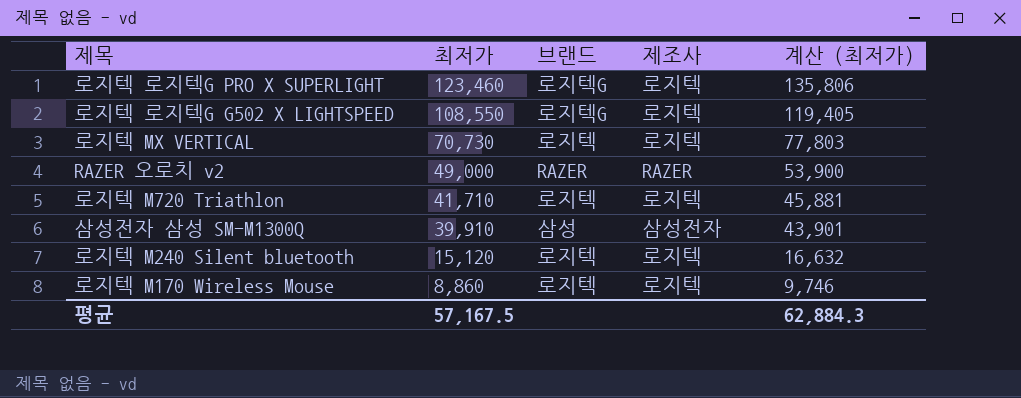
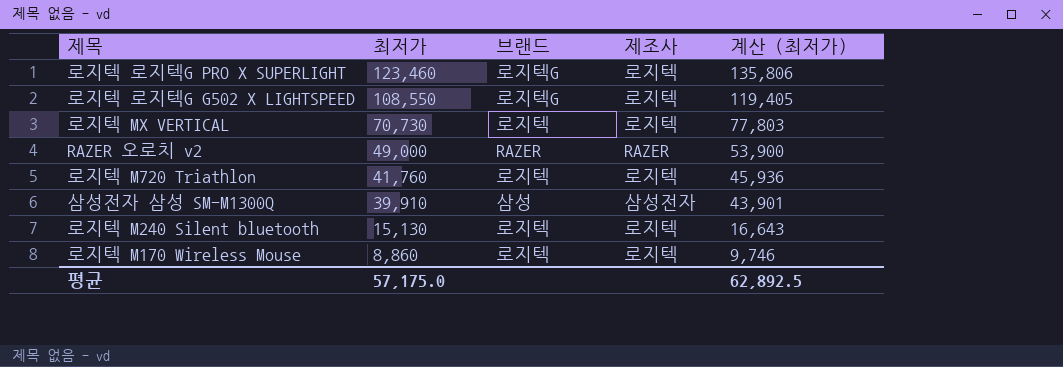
로지텍 M720 Triathlon | 최저가: 41,710 -> 41,760
로지텍 M720 Triathlon | 계산 (최저가): 45,881 -> 45,936
로지텍 M240 Silent bluetooth | 최저가: 15,120 -> 15,130
로지텍 M240 Silent bluetooth | 계산 (최저가): 16,632 -> 16,643
평균 | 최저가: 57,167.5 -> 57,175.0
평균 | 계산 (최저가): 62,884.3 -> 62,892.5

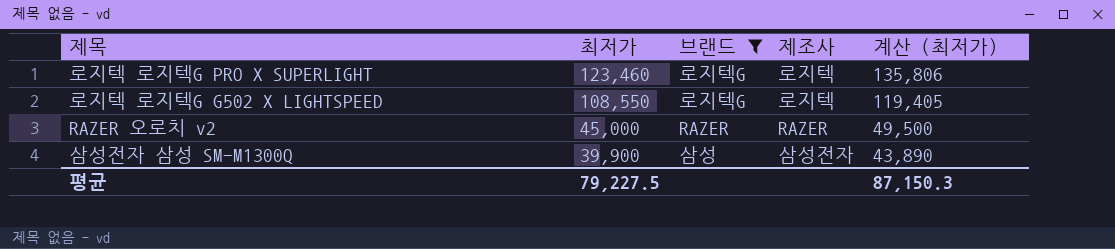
filter: none -> 브랜드 != 로지텍
RAZER 오로치 v2 | 최저가: 49,000 -> 45,000
RAZER 오로치 v2 | 계산 (최저가): 53,900 -> 49,500
삼성전자 삼성 SM-M1300Q | 최저가: 39,910 -> 39,900
삼성전자 삼성 SM-M1300Q | 계산 (최저가): 43,901 -> 43,890
평균 | 최저가: 57,175.0 -> 79,227.5
평균 | 계산 (최저가): 62,892.5 -> 87,150.3

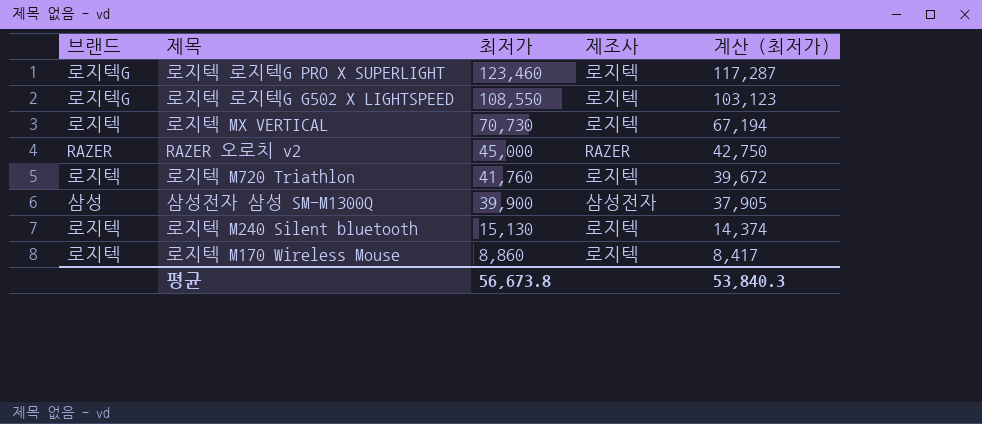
filter: 브랜드 != 로지텍 -> none
column 브랜드 | position: 3 -> 1
column 계산 (최저가) | formula: [최저가] * 1.1 -> [최저가] * 0.95
평균 | 최저가: 79,227.5 -> 56,673.8
평균 | 계산 (최저가): 87,150.3 -> 53,840.3

